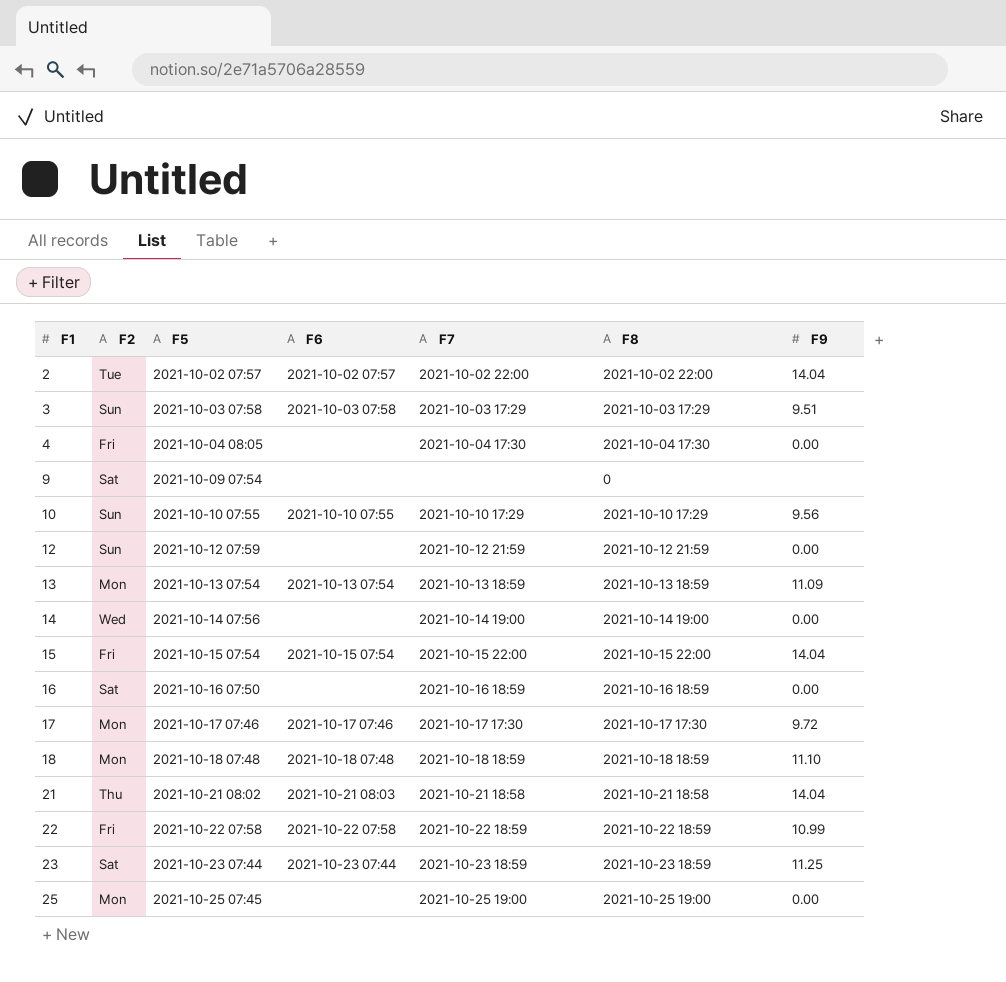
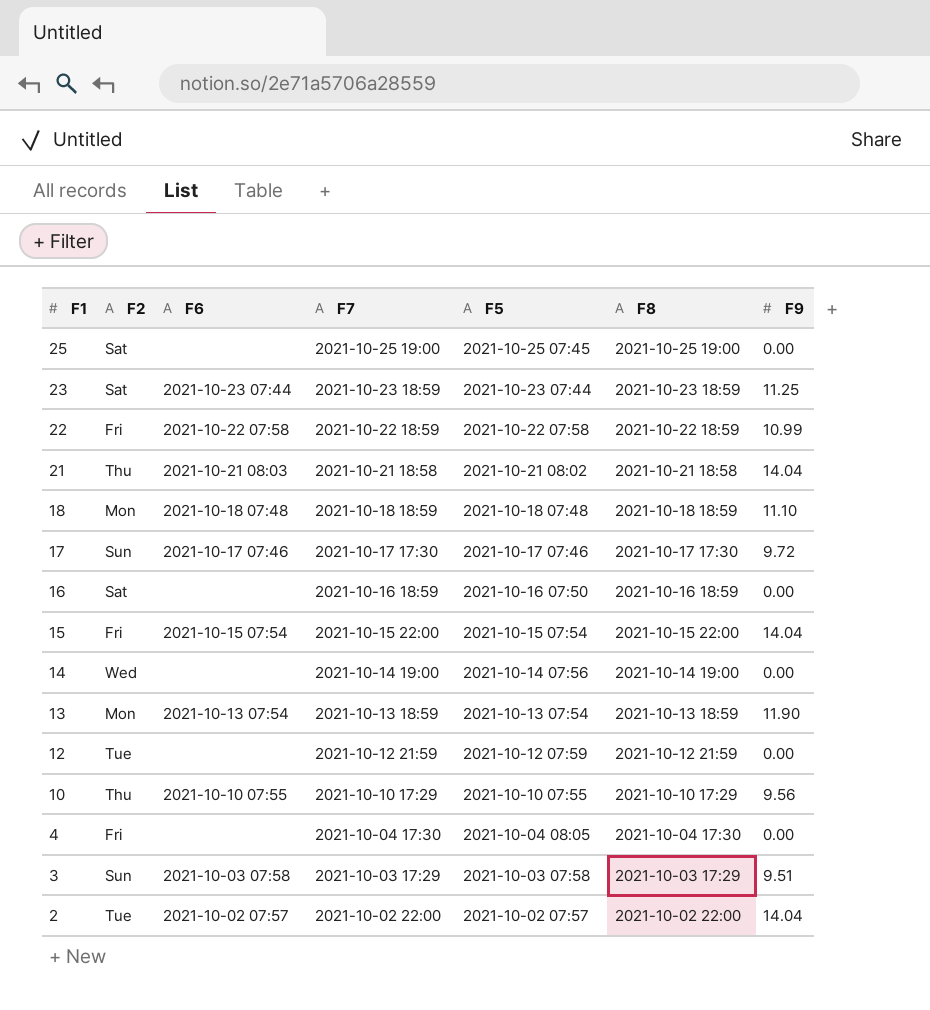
row order: F1 ascending -> F1 descending
column F5 | position: 3 -> 5
row 9: Sat | 2021-10-09 07:54 | none | none | 0 | none -> none
25 | F2: Mon -> Sat
17 | F2: Mon -> Sun
13 | F9: 11.09 -> 11.90
12 | F2: Sun -> Tue
10 | F2: Sun -> Thu

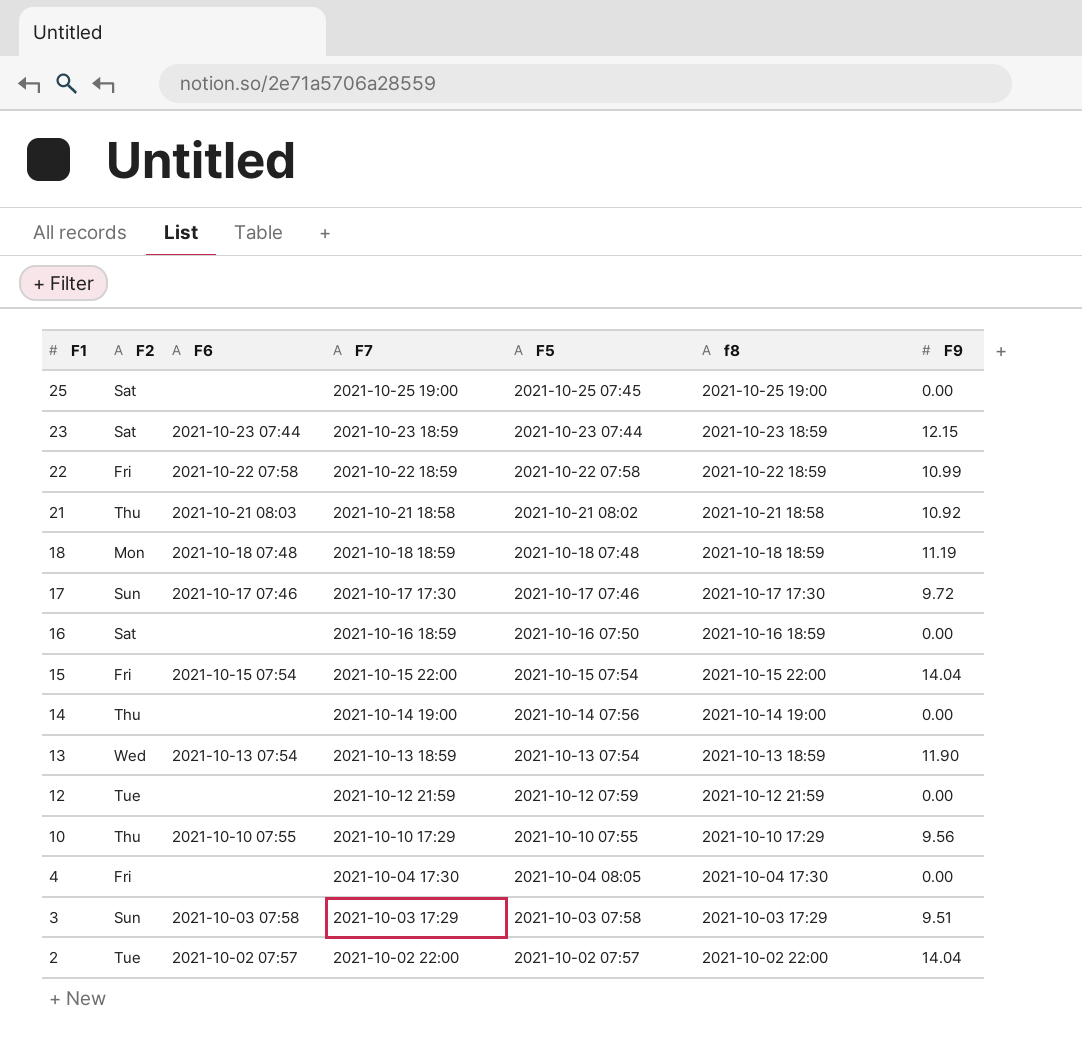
column name: F8 -> f8
23 | F9: 11.25 -> 12.15
21 | F9: 14.04 -> 10.92
18 | F9: 11.10 -> 11.19
14 | F2: Wed -> Thu
13 | F2: Mon -> Wed

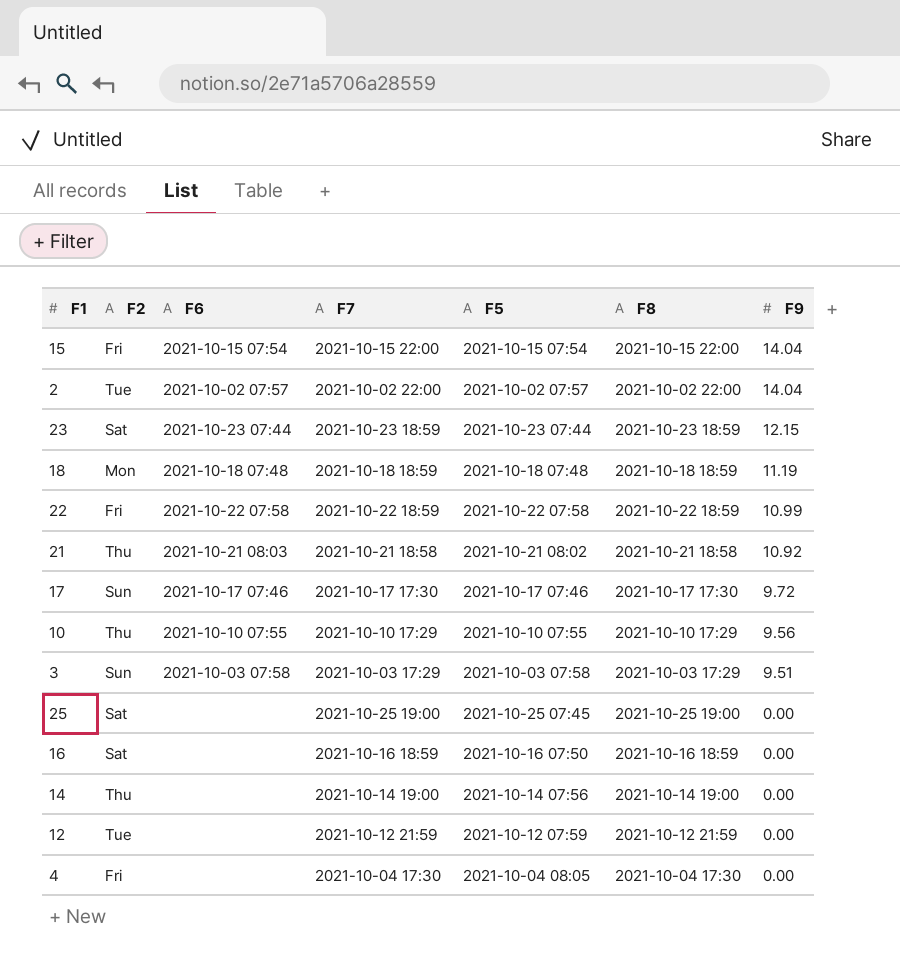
row order: F1 descending -> F9 descending
column name: f8 -> F8
row 13: Wed | 2021-10-13 07:54 | 2021-10-13 18:59 | 2021-10-13 07:54 | 2021-10-13 18:59 | 11.90 -> none

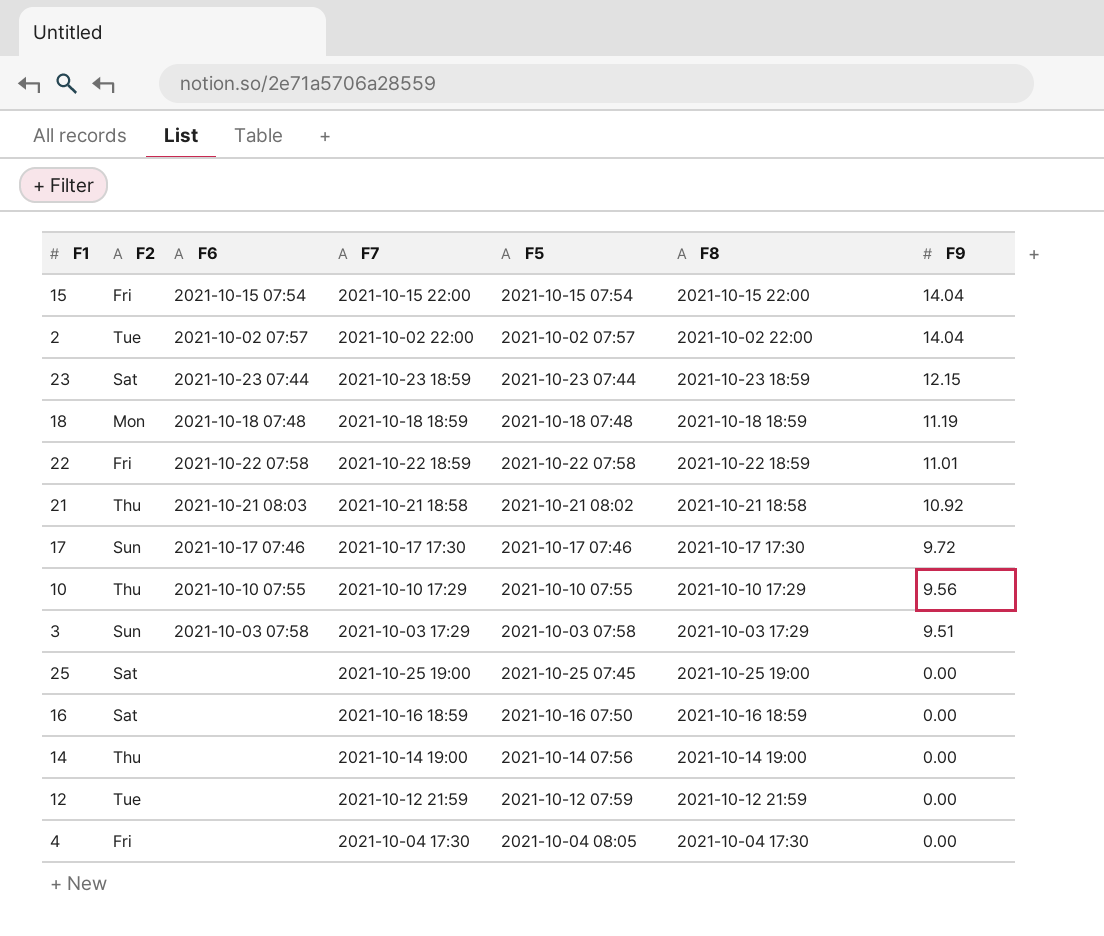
22 | F9: 10.99 -> 11.01

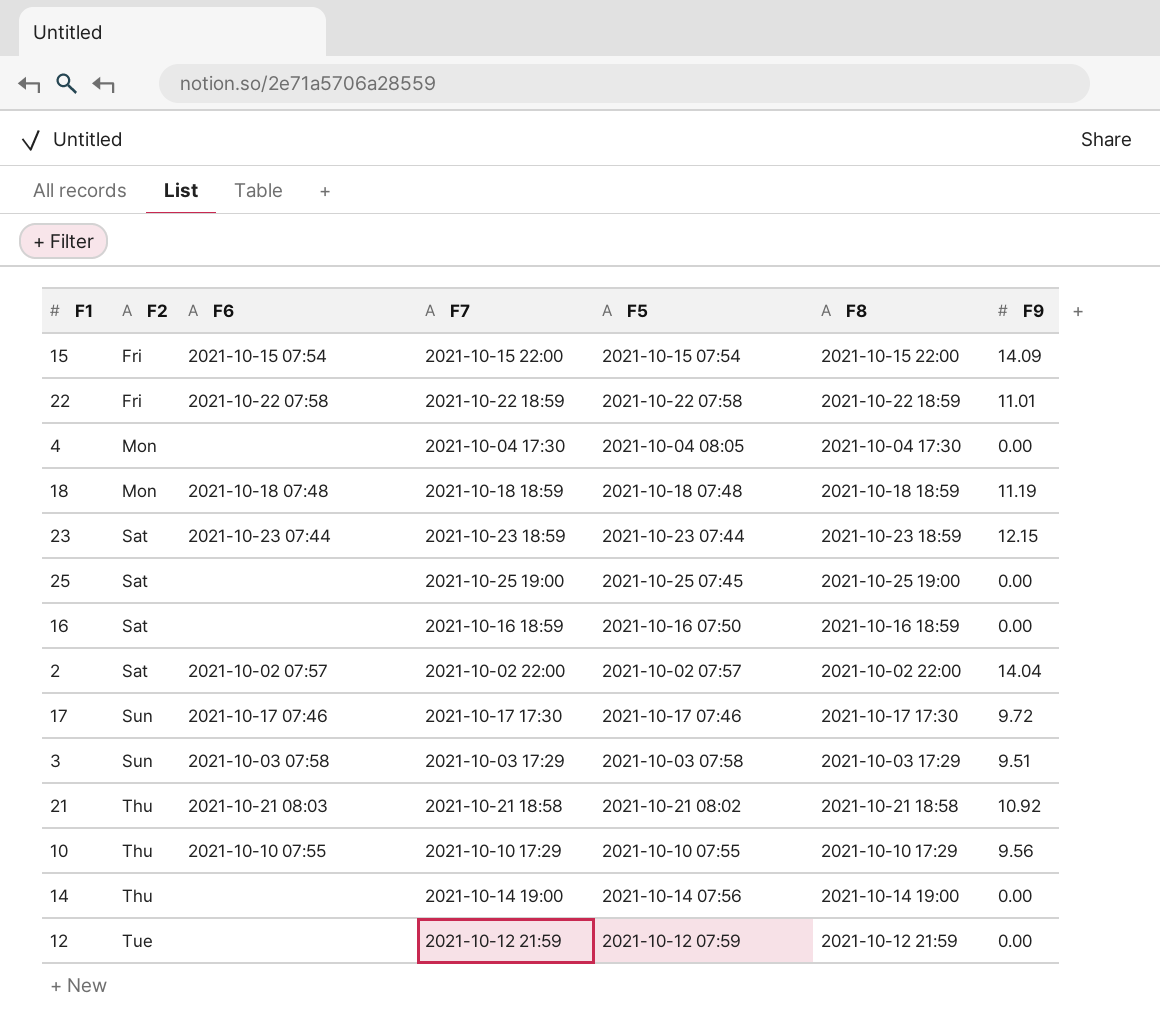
row order: F9 descending -> F2 ascending
15 | F9: 14.04 -> 14.09
4 | F2: Fri -> Mon
2 | F2: Tue -> Sat

